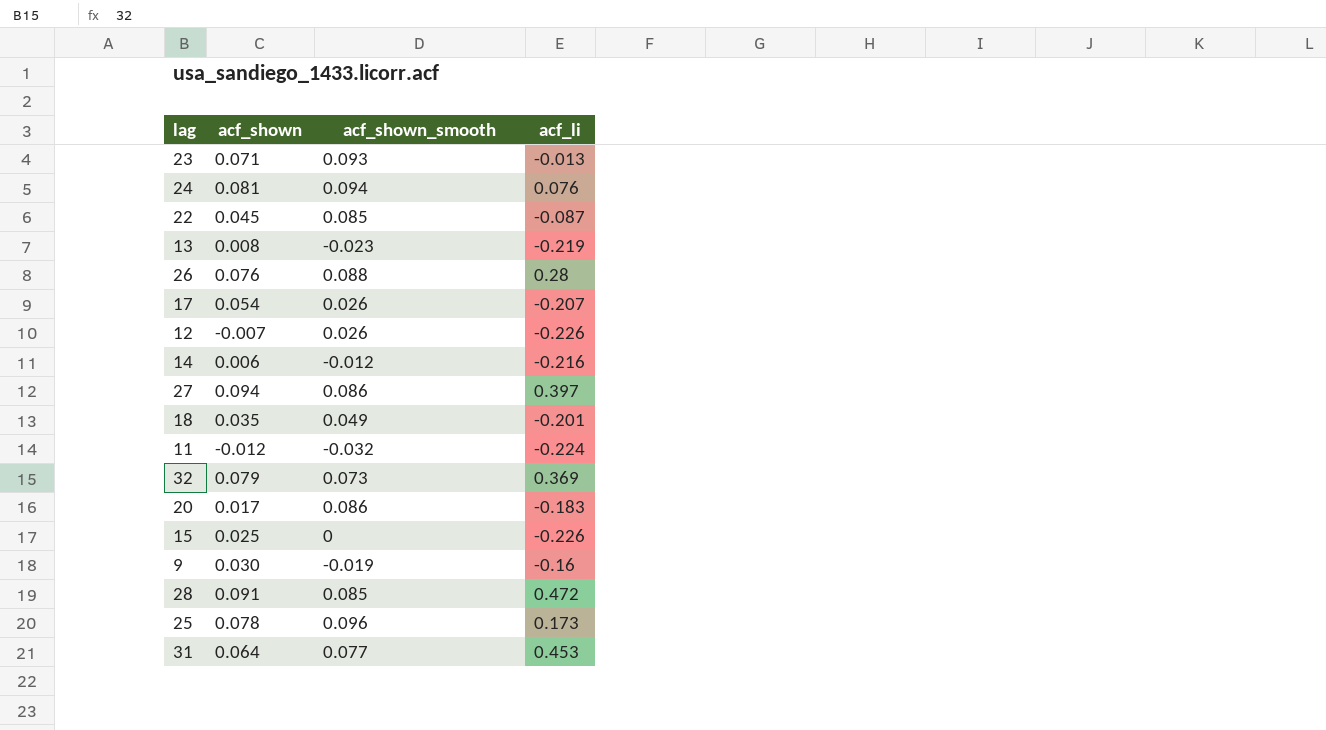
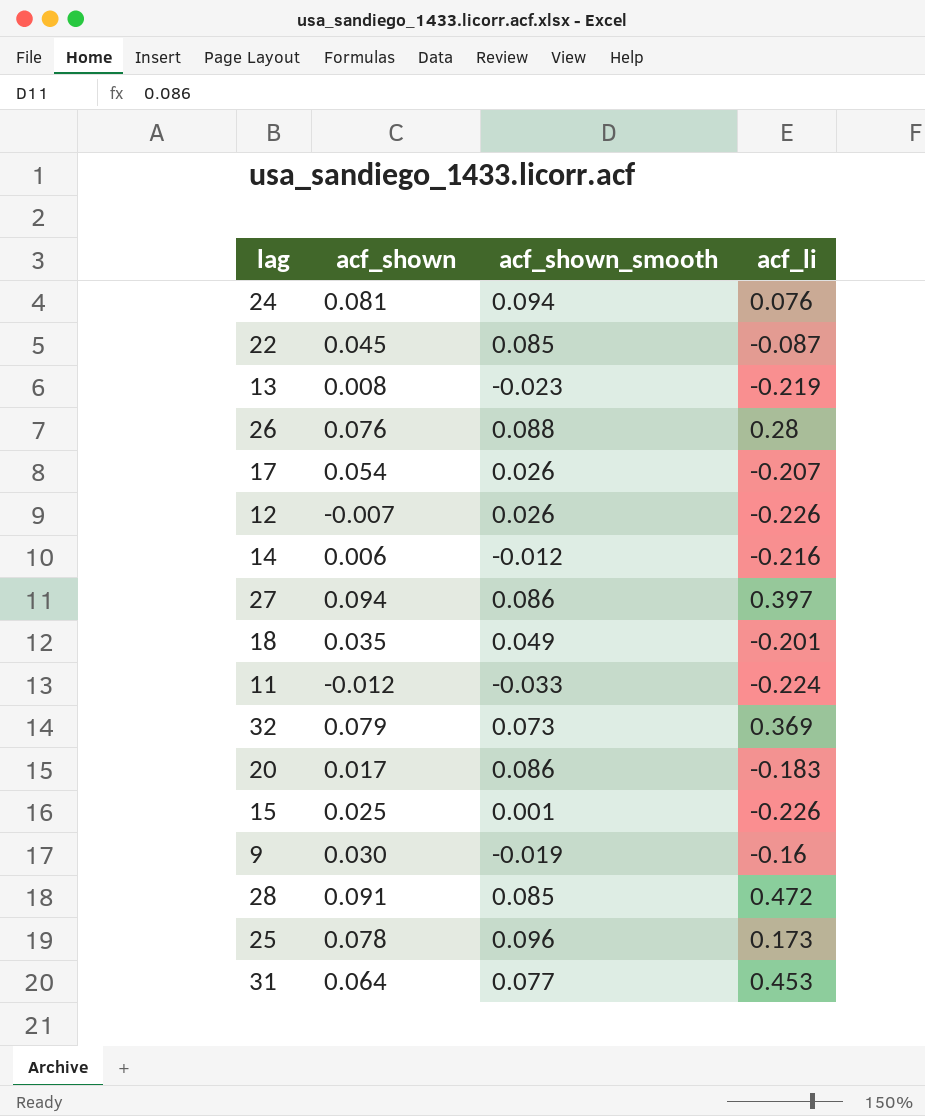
row 23: 0.071 | 0.093 | -0.013 -> none
11 | acf_shown_smooth: -0.032 -> -0.033
15 | acf_shown_smooth: 0 -> 0.001

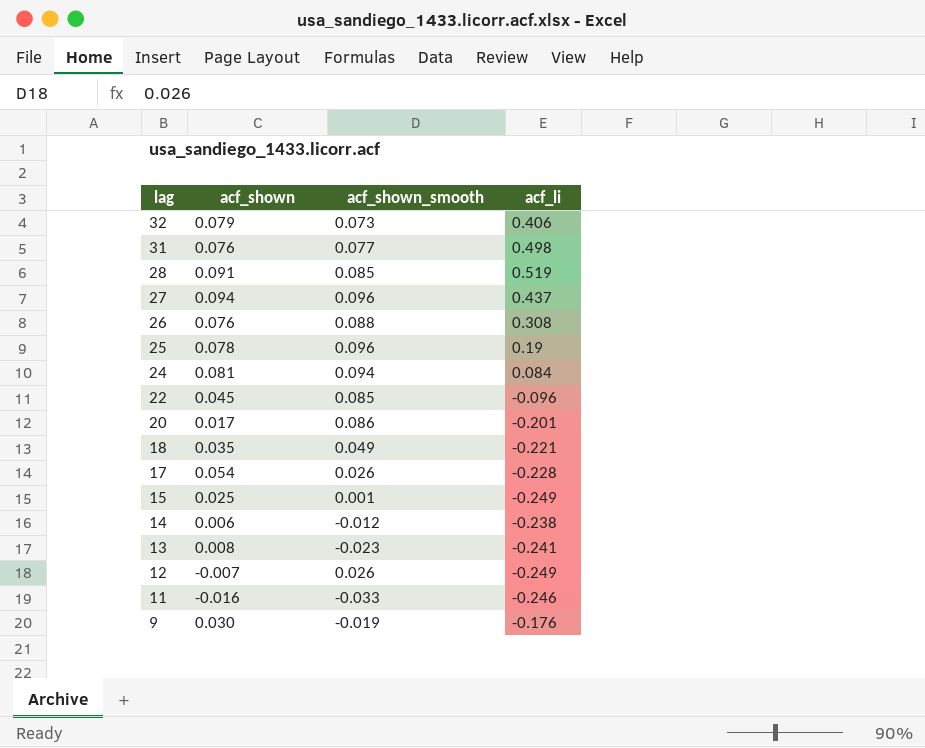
row order: none -> lag descending
32 | acf_li: 0.369 -> 0.406
31 | acf_shown: 0.064 -> 0.076
31 | acf_li: 0.453 -> 0.498
28 | acf_li: 0.472 -> 0.519
27 | acf_shown_smooth: 0.086 -> 0.096
27 | acf_li: 0.397 -> 0.437
26 | acf_li: 0.28 -> 0.308
25 | acf_li: 0.173 -> 0.19
24 | acf_li: 0.076 -> 0.084
22 | acf_li: -0.087 -> -0.096
20 | acf_li: -0.183 -> -0.201
18 | acf_li: -0.201 -> -0.221
17 | acf_li: -0.207 -> -0.228
15 | acf_li: -0.226 -> -0.249
14 | acf_li: -0.216 -> -0.238
13 | acf_li: -0.219 -> -0.241
12 | acf_li: -0.226 -> -0.249
11 | acf_shown: -0.012 -> -0.016
11 | acf_li: -0.224 -> -0.246
9 | acf_li: -0.16 -> -0.176

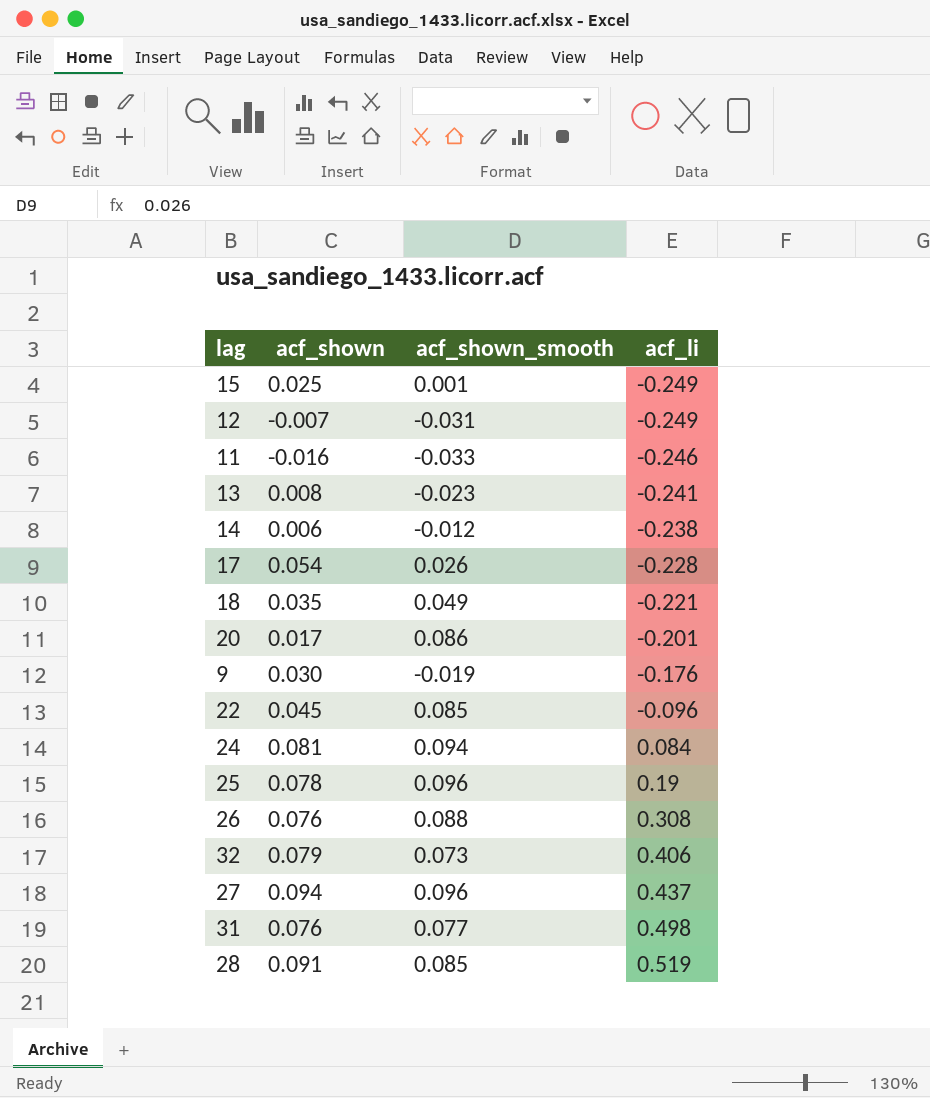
row order: lag descending -> acf_li ascending
12 | acf_shown_smooth: 0.026 -> -0.031

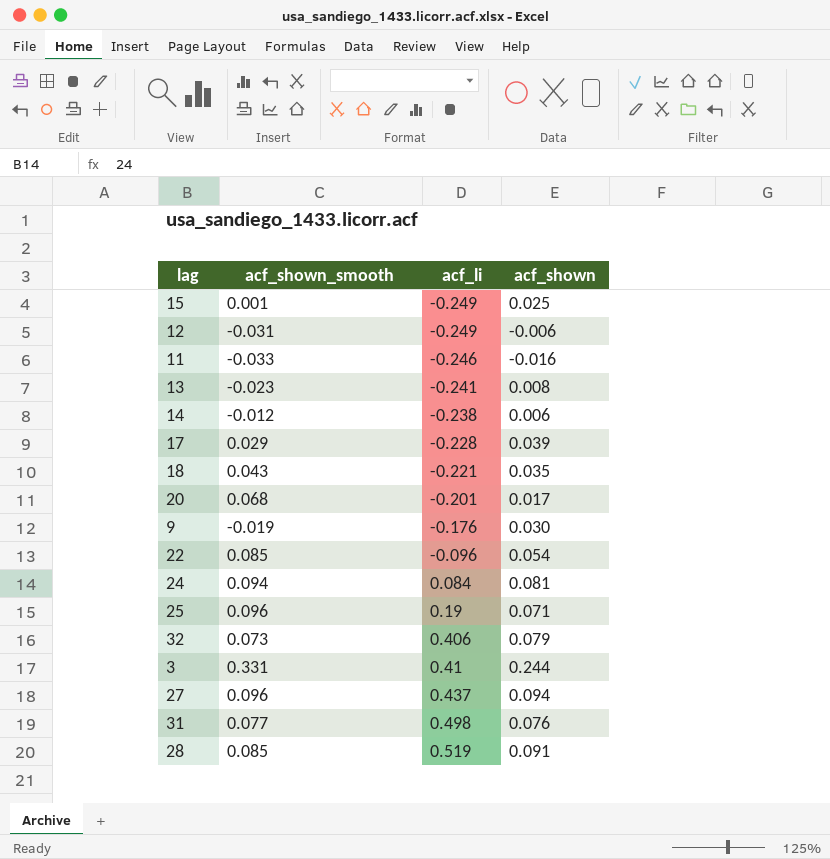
column acf_shown | position: 2 -> 4
row 26: 0.076 | 0.088 | 0.308 -> none
12 | acf_shown: -0.007 -> -0.006
17 | acf_shown_smooth: 0.026 -> 0.029
17 | acf_shown: 0.054 -> 0.039
18 | acf_shown_smooth: 0.049 -> 0.043
20 | acf_shown_smooth: 0.086 -> 0.068
22 | acf_shown: 0.045 -> 0.054
25 | acf_shown: 0.078 -> 0.071
row 3: none -> 0.331 | 0.41 | 0.244

